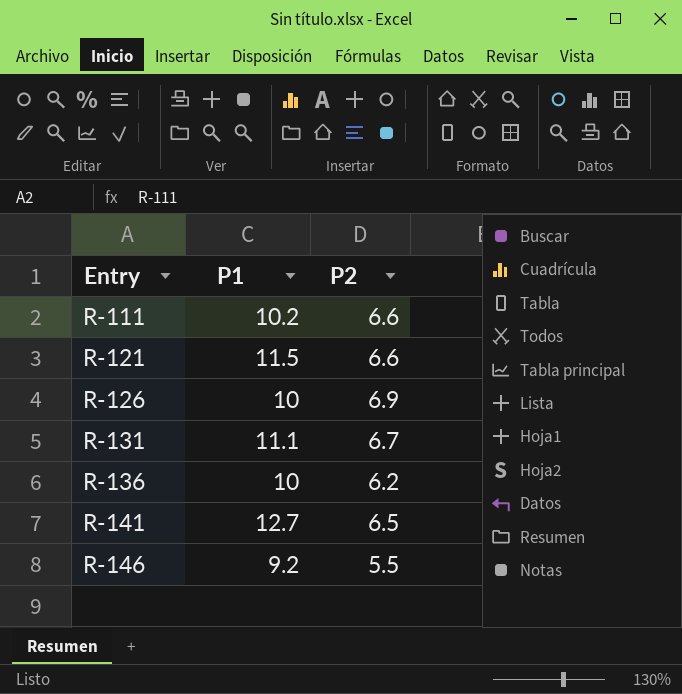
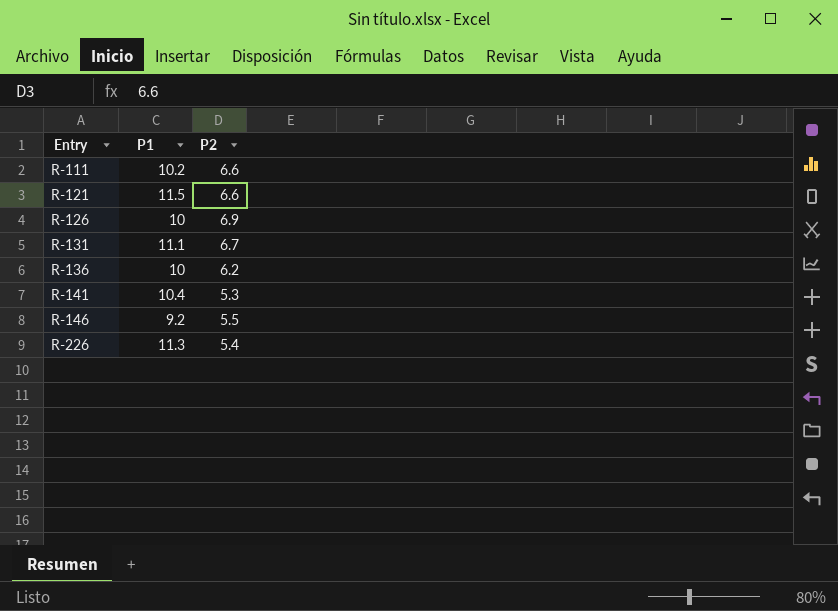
R-141 | P1: 12.7 -> 10.4
R-141 | P2: 6.5 -> 5.3
row R-226: none -> 11.3 | 5.4

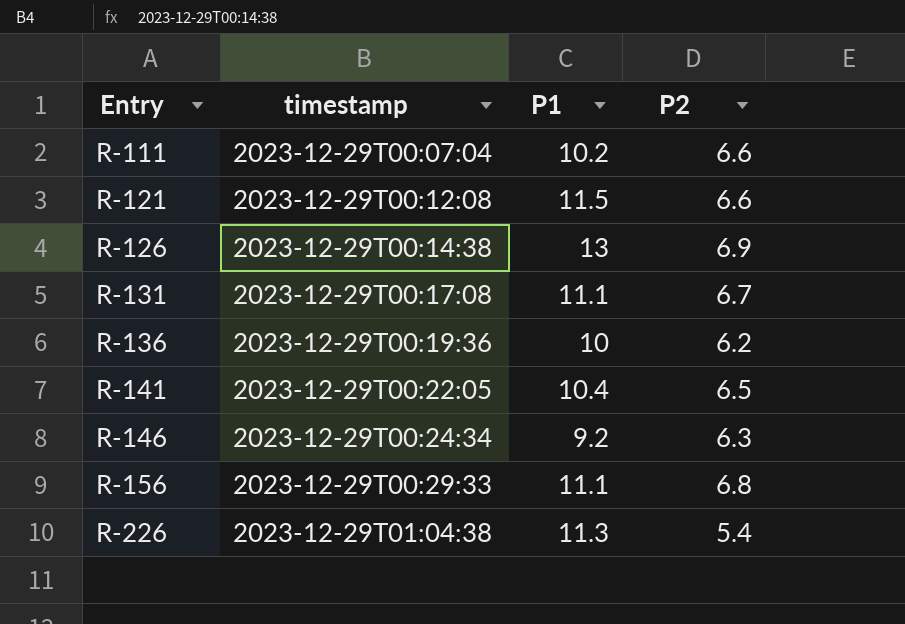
column timestamp | position: none -> 2
R-126 | P1: 10 -> 13
R-141 | P2: 5.3 -> 6.5
R-146 | P2: 5.5 -> 6.3
row R-156: none -> 2023-12-29T00:29:33 | 11.1 | 6.8

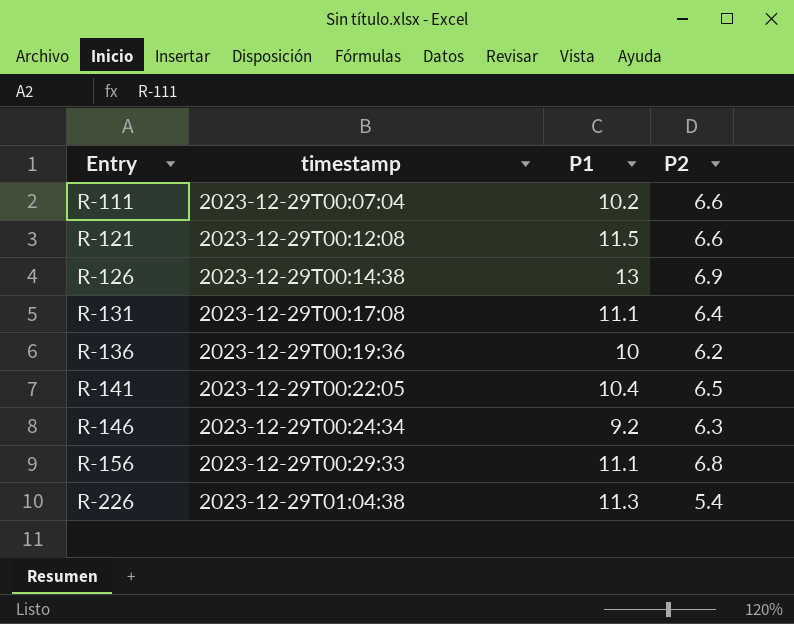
R-131 | P2: 6.7 -> 6.4

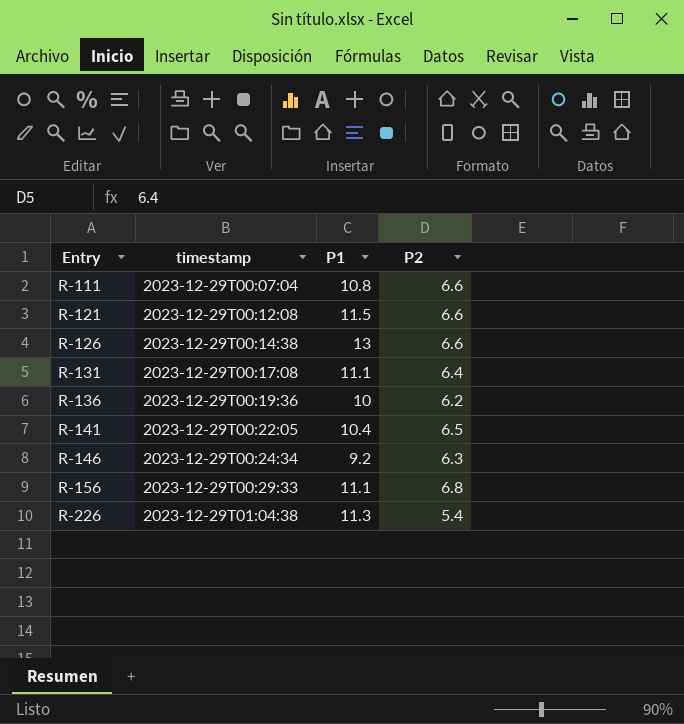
R-111 | P1: 10.2 -> 10.8
R-126 | P2: 6.9 -> 6.6

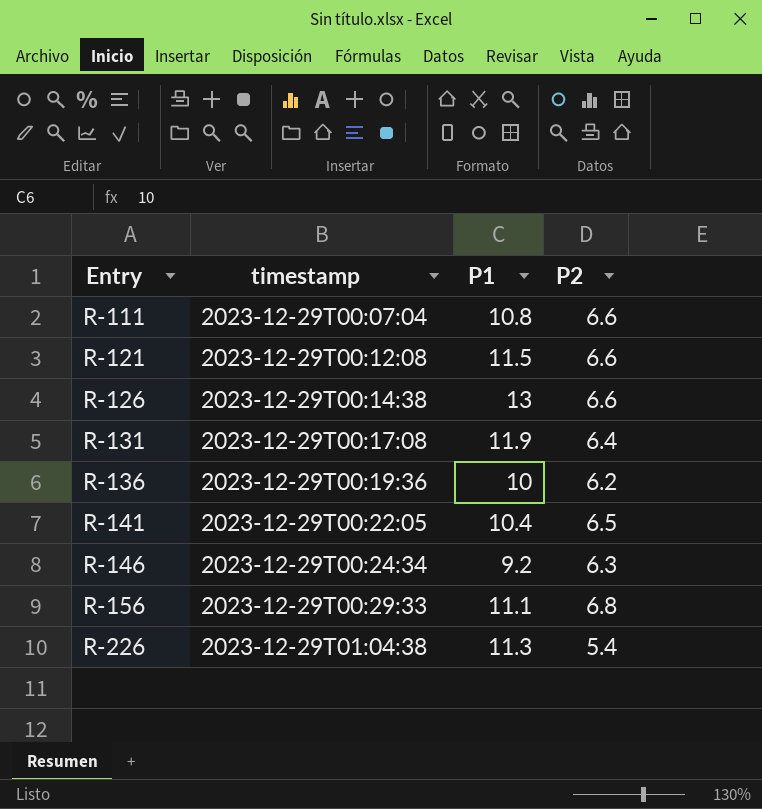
R-131 | P1: 11.1 -> 11.9

